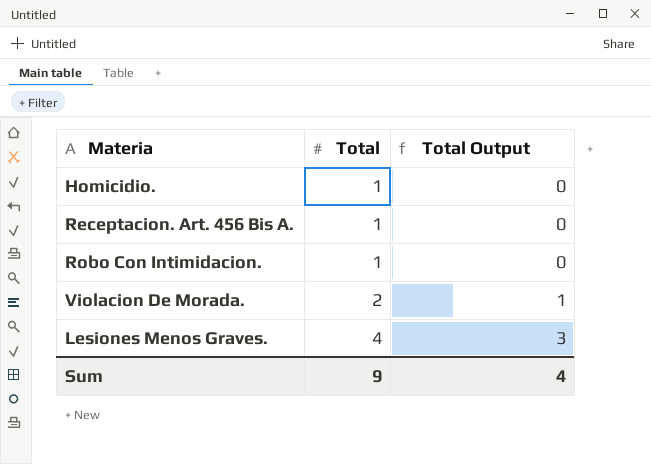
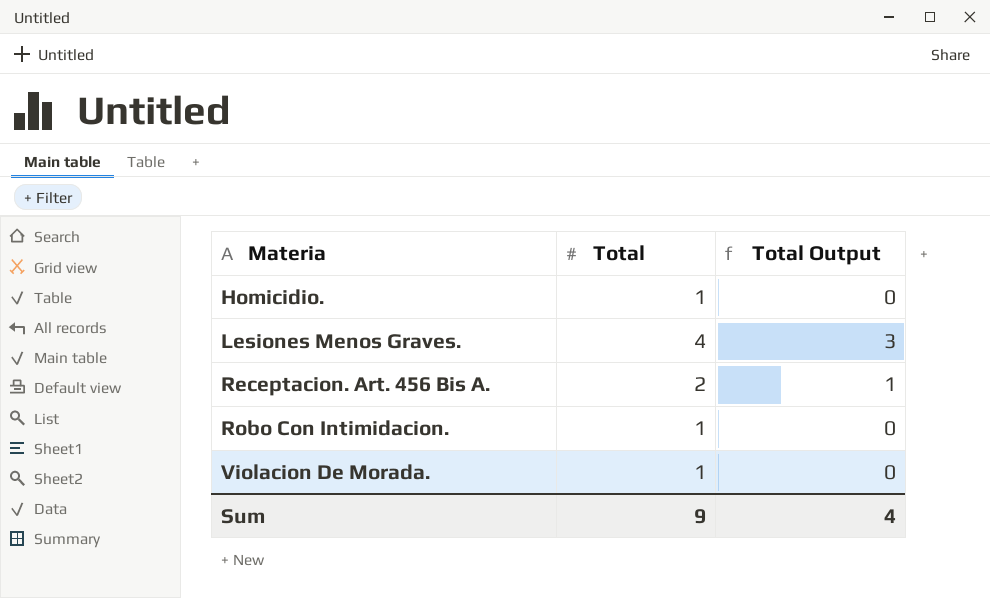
row order: Total ascending -> Materia ascending
Receptacion. Art. 456 Bis A. | Total: 1 -> 2
Receptacion. Art. 456 Bis A. | Total Output: 0 -> 1
Violacion De Morada. | Total: 2 -> 1
Violacion De Morada. | Total Output: 1 -> 0

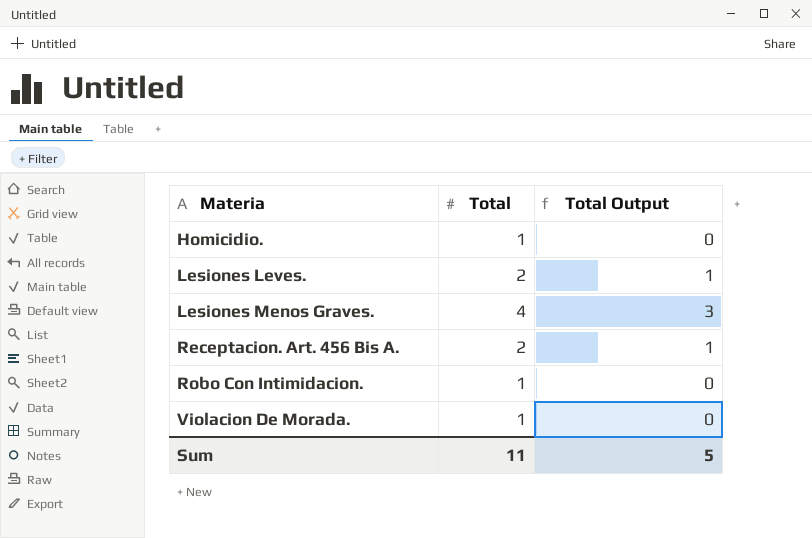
row Lesiones Leves.: none -> 2 | 1
Sum | Total: 9 -> 11
Sum | Total Output: 4 -> 5

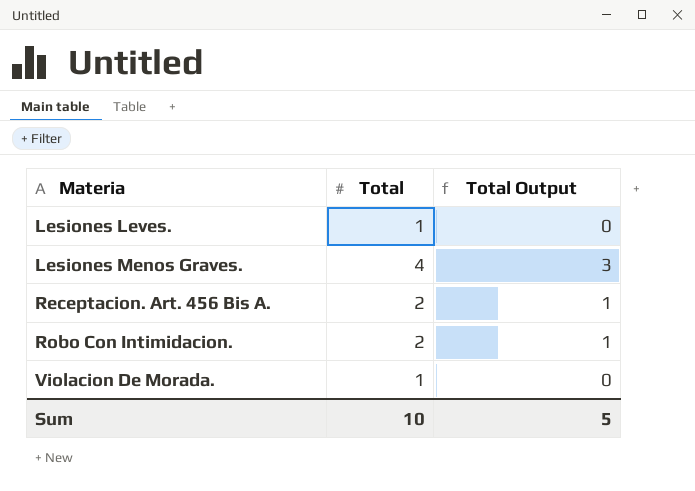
row Homicidio.: 1 | 0 -> none
Lesiones Leves. | Total: 2 -> 1
Lesiones Leves. | Total Output: 1 -> 0
Robo Con Intimidacion. | Total: 1 -> 2
Robo Con Intimidacion. | Total Output: 0 -> 1
Sum | Total: 11 -> 10

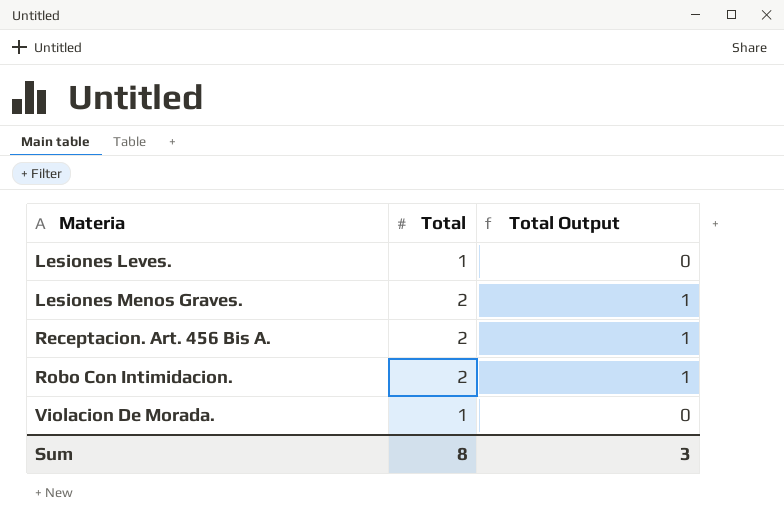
Lesiones Menos Graves. | Total: 4 -> 2
Lesiones Menos Graves. | Total Output: 3 -> 1
Sum | Total: 10 -> 8
Sum | Total Output: 5 -> 3

